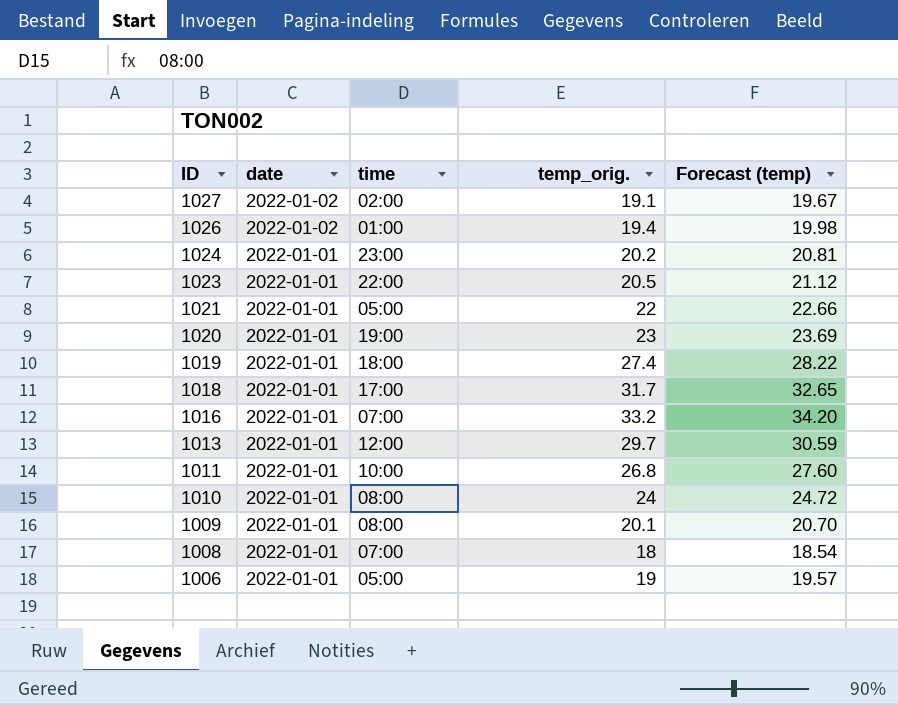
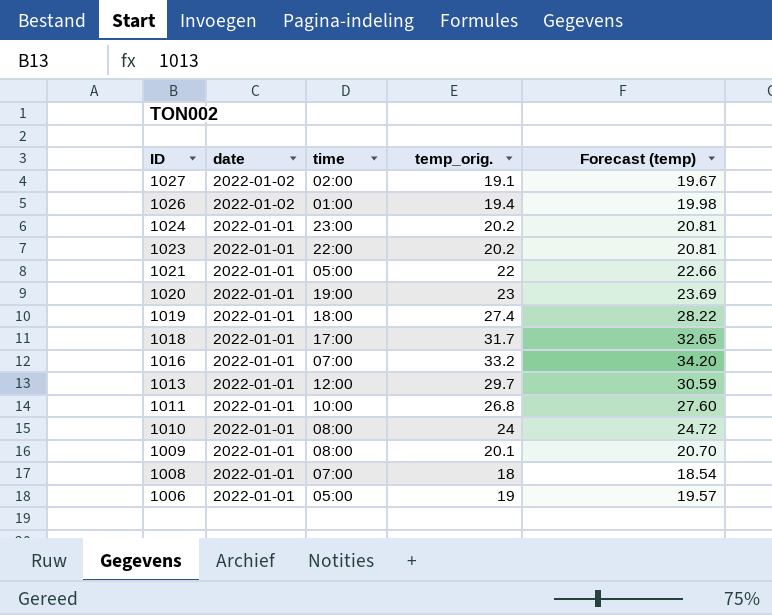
1023 | temp_orig.: 20.5 -> 20.2
1023 | Forecast (temp): 21.12 -> 20.81

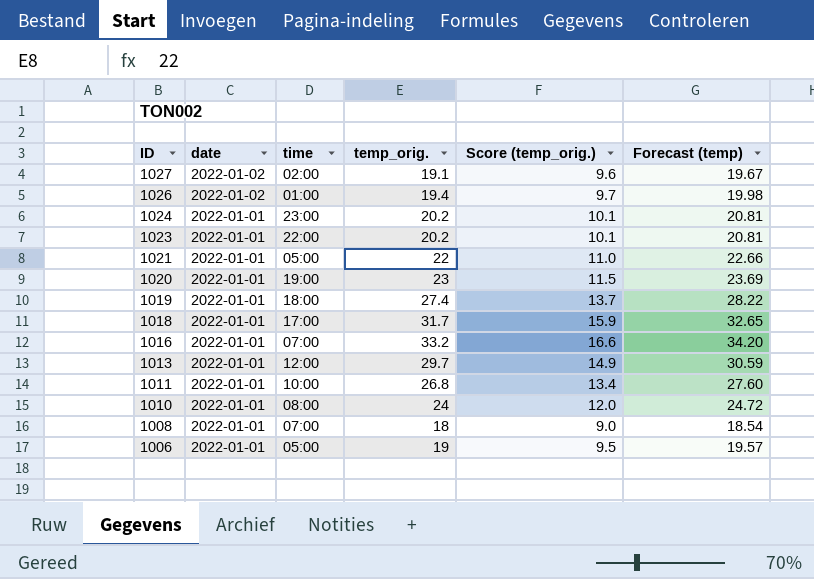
column Score (temp_orig.) | formula: none -> [temp_orig.] * 0.5
row 1009: 2022-01-01 | 08:00 | 20.1 | 20.70 -> none

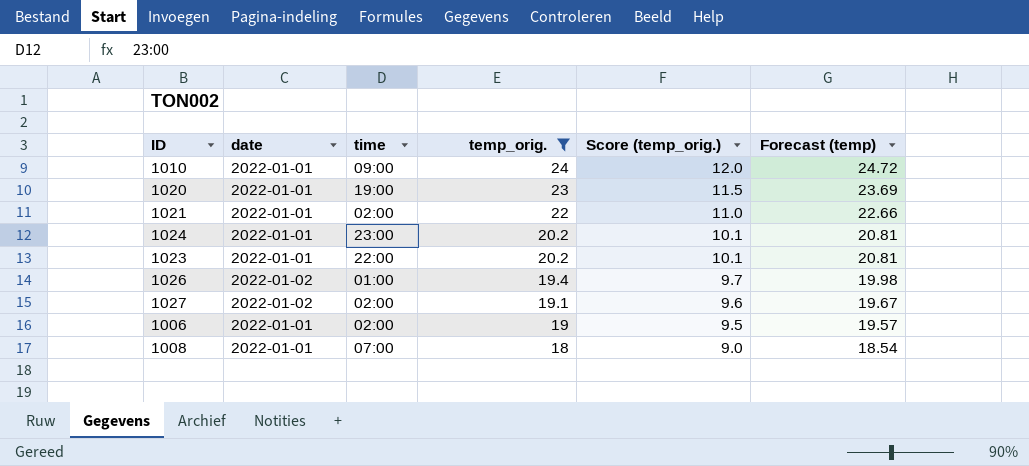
filter: none -> temp_orig. <= 24
row order: ID descending -> temp_orig. descending
1010 | time: 08:00 -> 09:00
1021 | time: 05:00 -> 02:00
1006 | time: 05:00 -> 02:00

